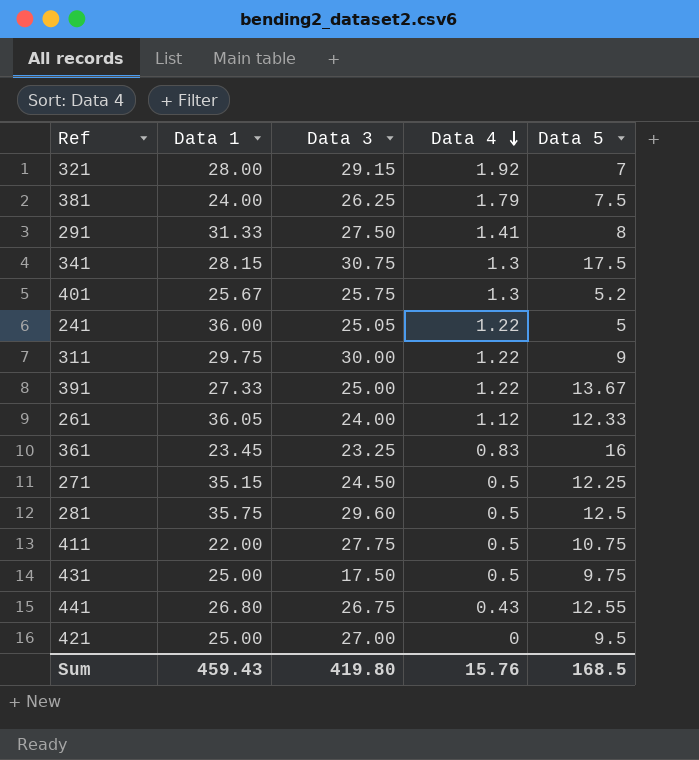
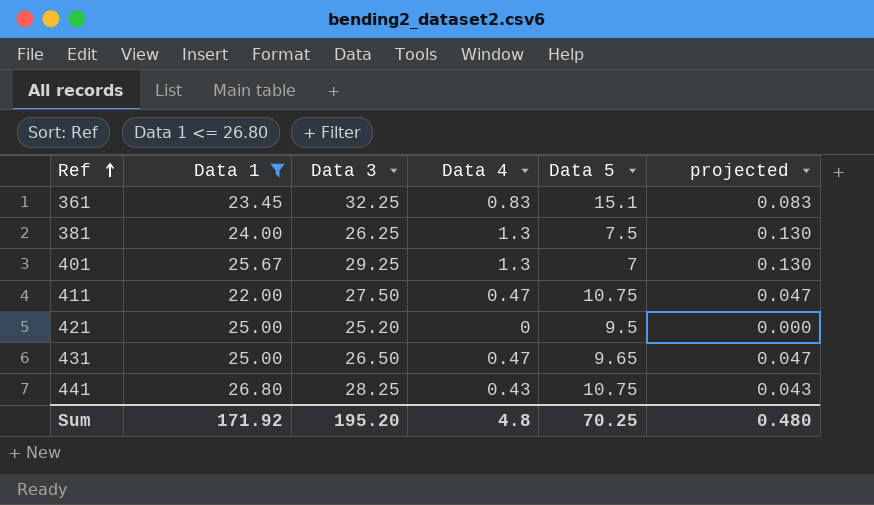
filter: none -> Data 1 <= 26.80
row order: Data 4 descending -> Ref ascending
column projected | formula: none -> [Data 4] * 0.1
361 | Data 3: 23.25 -> 32.25
361 | Data 5: 16 -> 15.1
381 | Data 4: 1.79 -> 1.3
401 | Data 3: 25.75 -> 29.25
401 | Data 5: 5.2 -> 7
411 | Data 3: 27.75 -> 27.50
411 | Data 4: 0.5 -> 0.47
421 | Data 3: 27.00 -> 25.20
431 | Data 3: 17.50 -> 26.50
431 | Data 4: 0.5 -> 0.47
431 | Data 5: 9.75 -> 9.65
441 | Data 3: 26.75 -> 28.25
441 | Data 5: 12.55 -> 10.75
Sum | Data 1: 459.43 -> 171.92
Sum | Data 3: 419.80 -> 195.20
Sum | Data 4: 15.76 -> 4.8
Sum | Data 5: 168.5 -> 70.25

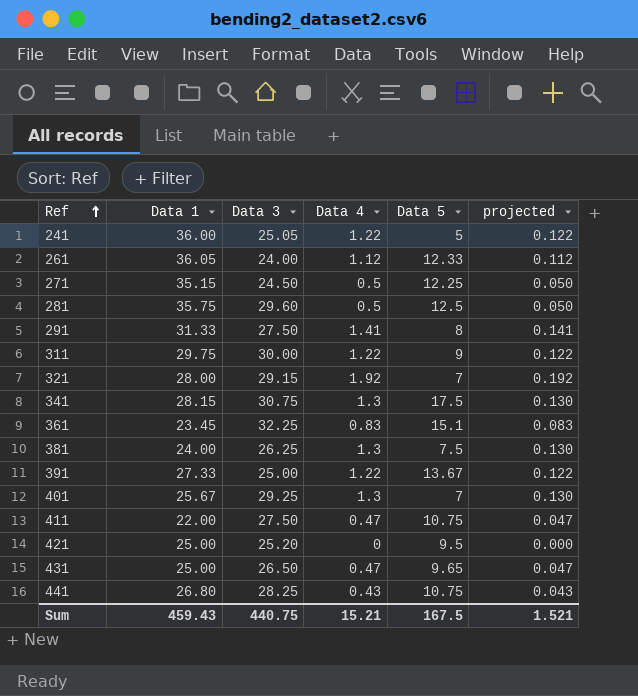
filter: Data 1 <= 26.80 -> none
Sum | Data 1: 171.92 -> 459.43
Sum | Data 3: 195.20 -> 440.75
Sum | Data 4: 4.8 -> 15.21
Sum | Data 5: 70.25 -> 167.5
Sum | projected: 0.480 -> 1.521

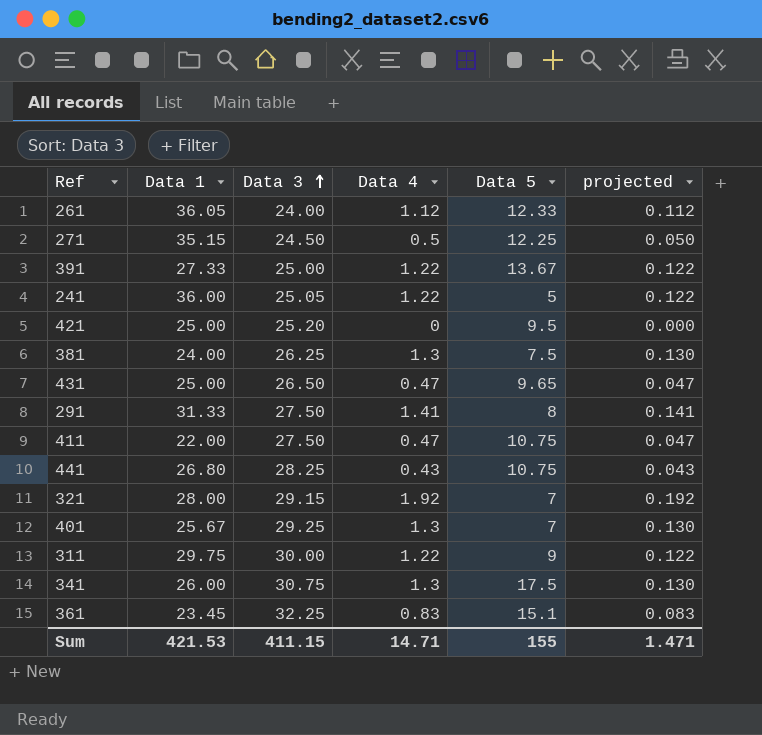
row order: Ref ascending -> Data 3 ascending
row 281: 35.75 | 29.60 | 0.5 | 12.5 | 0.050 -> none
341 | Data 1: 28.15 -> 26.00
Sum | Data 1: 459.43 -> 421.53
Sum | Data 3: 440.75 -> 411.15
Sum | Data 4: 15.21 -> 14.71
Sum | Data 5: 167.5 -> 155
Sum | projected: 1.521 -> 1.471

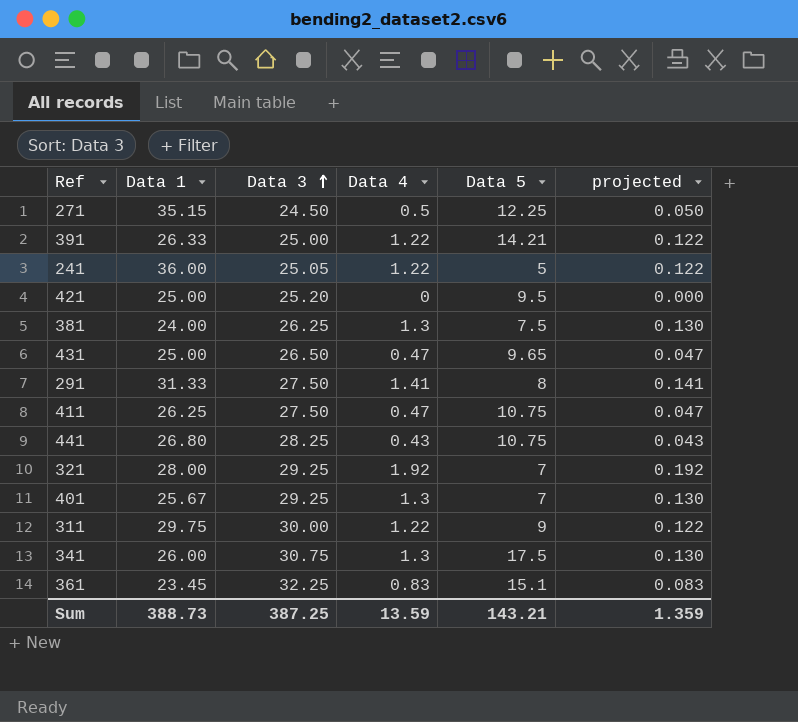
row 261: 36.05 | 24.00 | 1.12 | 12.33 | 0.112 -> none
391 | Data 1: 27.33 -> 26.33
391 | Data 5: 13.67 -> 14.21
411 | Data 1: 22.00 -> 26.25
321 | Data 3: 29.15 -> 29.25
Sum | Data 1: 421.53 -> 388.73
Sum | Data 3: 411.15 -> 387.25
Sum | Data 4: 14.71 -> 13.59
Sum | Data 5: 155 -> 143.21
Sum | projected: 1.471 -> 1.359

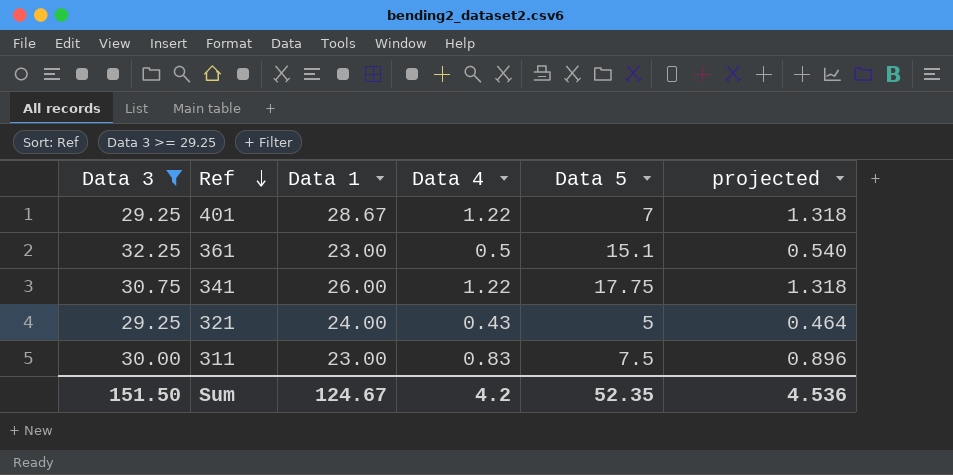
filter: none -> Data 3 >= 29.25
row order: Data 3 ascending -> Ref descending
column Data 3 | position: 3 -> 1
column projected | formula: [Data 4] * 0.1 -> [Data 4] * 1.08
401 | Data 1: 25.67 -> 28.67
401 | Data 4: 1.3 -> 1.22
361 | Data 1: 23.45 -> 23.00
361 | Data 4: 0.83 -> 0.5
341 | Data 4: 1.3 -> 1.22
341 | Data 5: 17.5 -> 17.75
321 | Data 1: 28.00 -> 24.00
321 | Data 4: 1.92 -> 0.43
321 | Data 5: 7 -> 5
311 | Data 1: 29.75 -> 23.00
311 | Data 4: 1.22 -> 0.83
311 | Data 5: 9 -> 7.5
Sum | Data 3: 387.25 -> 151.50
Sum | Data 1: 388.73 -> 124.67
Sum | Data 4: 13.59 -> 4.2
Sum | Data 5: 143.21 -> 52.35
Sum | projected: 1.359 -> 4.536

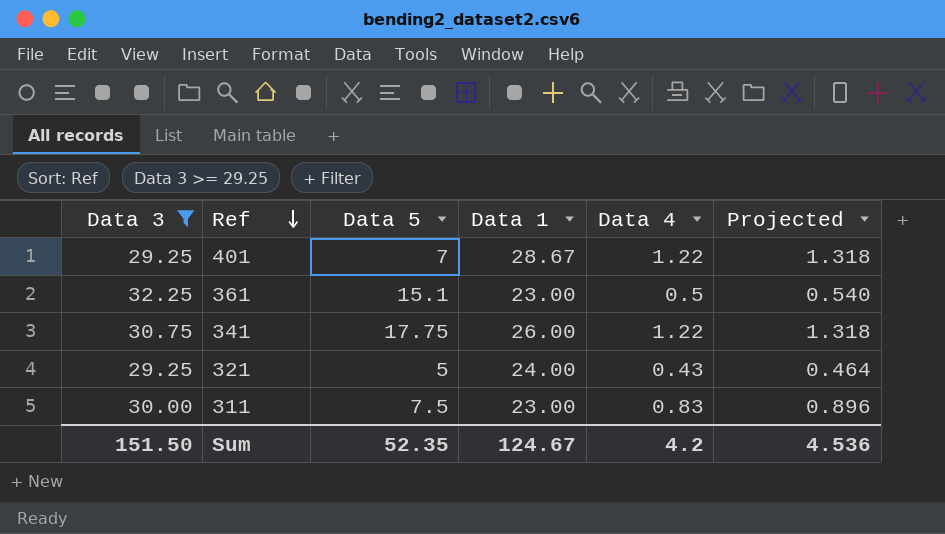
column Data 5 | position: 5 -> 3
column name: projected -> Projected

